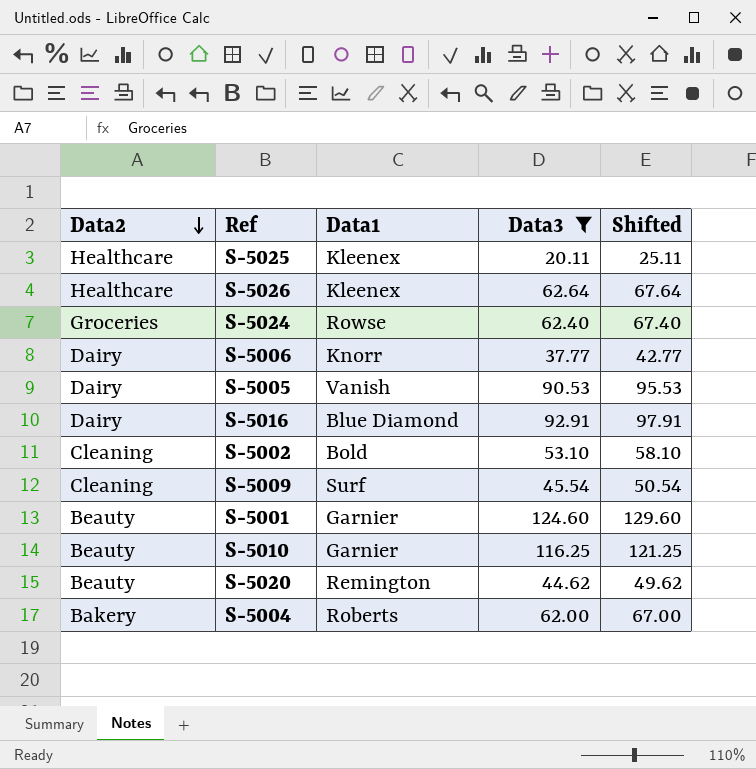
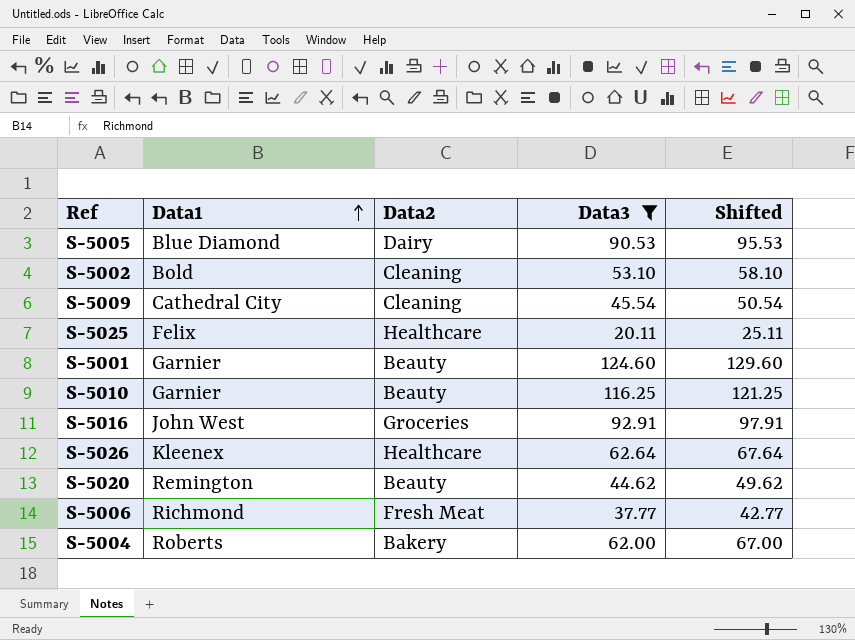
row order: Data2 descending -> Data1 ascending
column Data2 | position: 1 -> 3
row S-5024: Groceries | Rowse | 62.40 | 67.40 -> none
S-5005 | Data1: Vanish -> Blue Diamond
S-5009 | Data1: Surf -> Cathedral City
S-5025 | Data1: Kleenex -> Felix
S-5016 | Data1: Blue Diamond -> John West
S-5016 | Data2: Dairy -> Groceries
S-5006 | Data1: Knorr -> Richmond
S-5006 | Data2: Dairy -> Fresh Meat

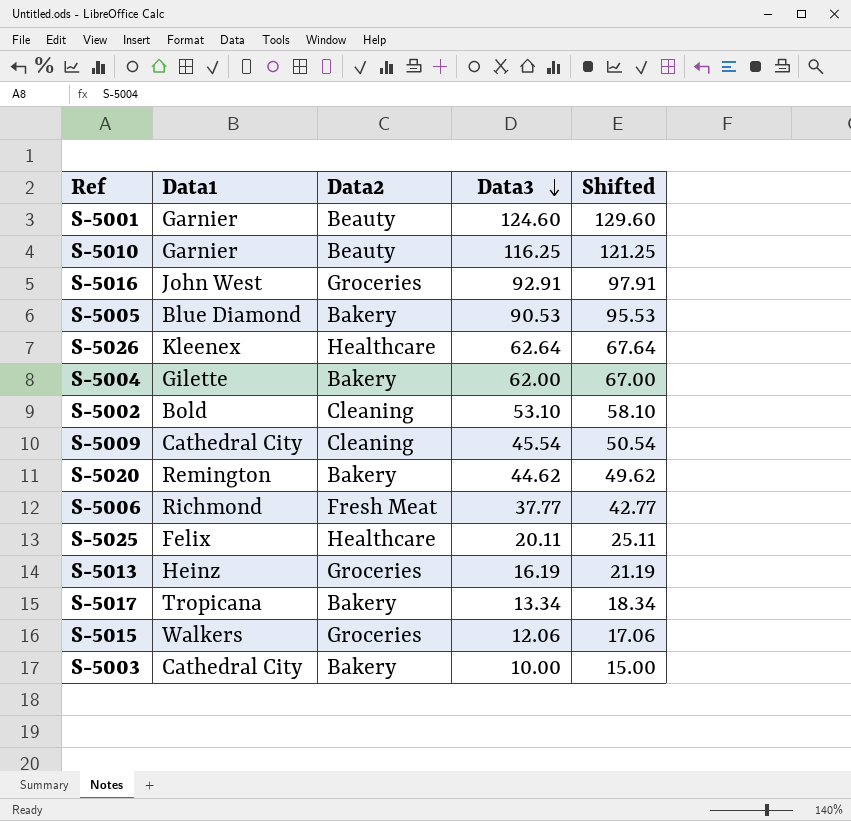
filter: Data3 >= 20.11 -> none
row order: Data1 ascending -> Data3 descending
S-5005 | Data2: Dairy -> Bakery
S-5004 | Data1: Roberts -> Gilette
S-5020 | Data2: Beauty -> Bakery

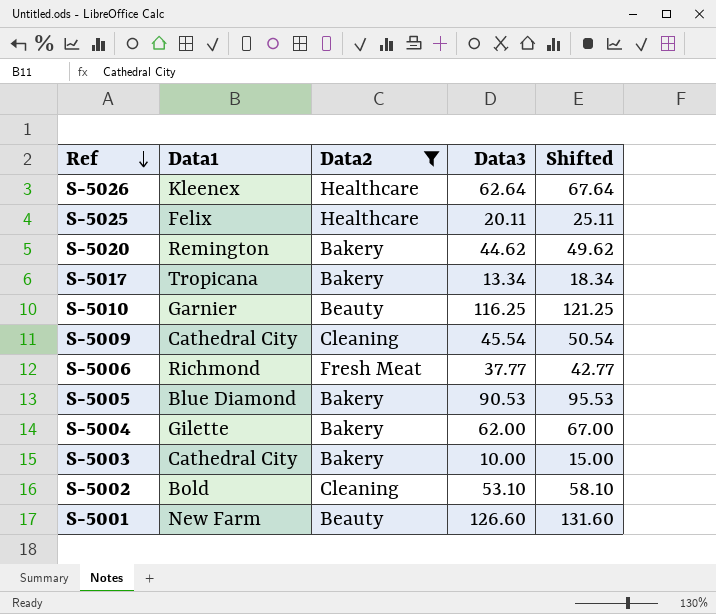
filter: none -> Data2 != Groceries
row order: Data3 descending -> Ref descending
S-5001 | Data1: Garnier -> New Farm
S-5001 | Data3: 124.60 -> 126.60
S-5001 | Shifted: 129.60 -> 131.60

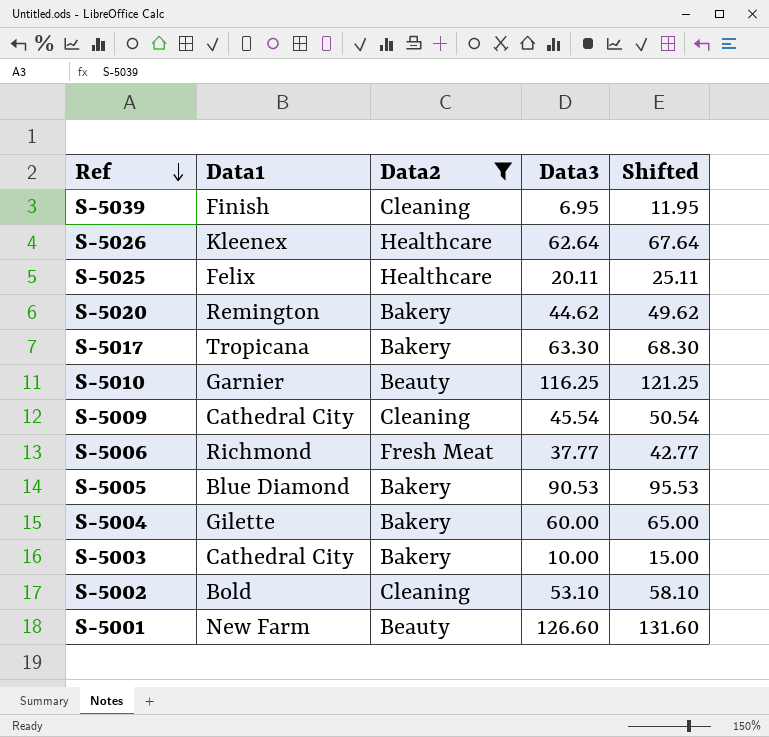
row S-5039: none -> Finish | Cleaning | 6.95 | 11.95
S-5017 | Data3: 13.34 -> 63.30
S-5017 | Shifted: 18.34 -> 68.30
S-5004 | Data3: 62.00 -> 60.00
S-5004 | Shifted: 67.00 -> 65.00

